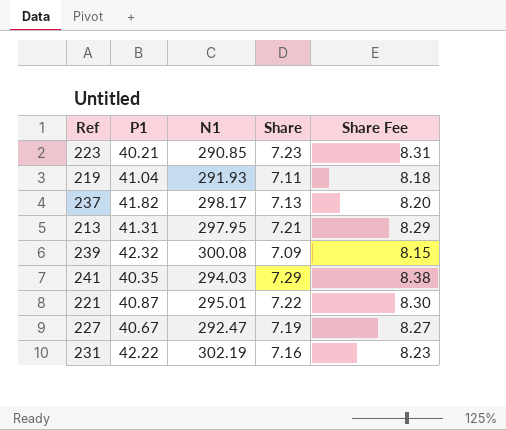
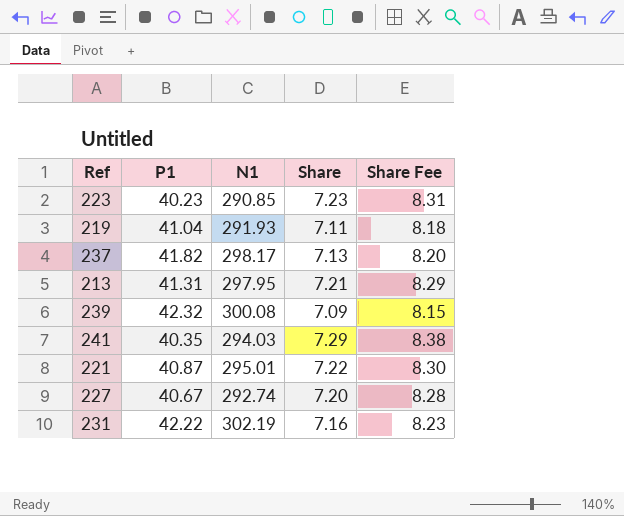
223 | P1: 40.21 -> 40.23
227 | N1: 292.47 -> 292.74
227 | Share: 7.19 -> 7.20
227 | Share Fee: 8.27 -> 8.28

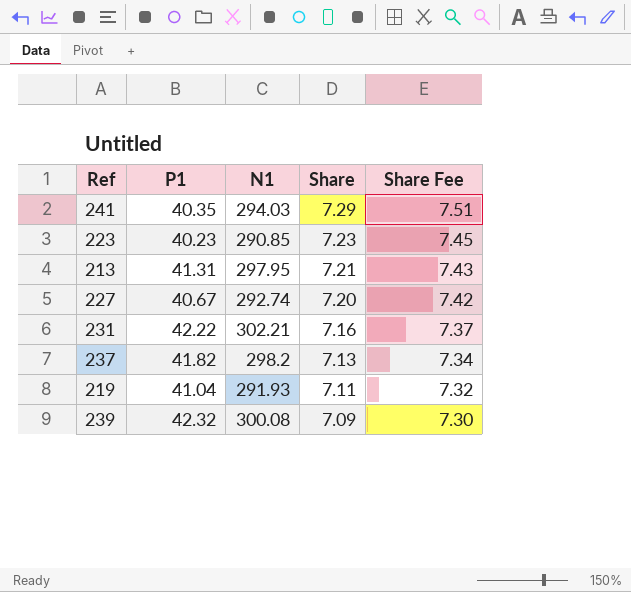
row order: none -> Share descending
column Share Fee | formula: [Share] * 1.15 -> [Share] * 1.03
row 221: 40.87 | 295.01 | 7.22 | 8.30 -> none
231 | N1: 302.19 -> 302.21
237 | N1: 298.17 -> 298.2

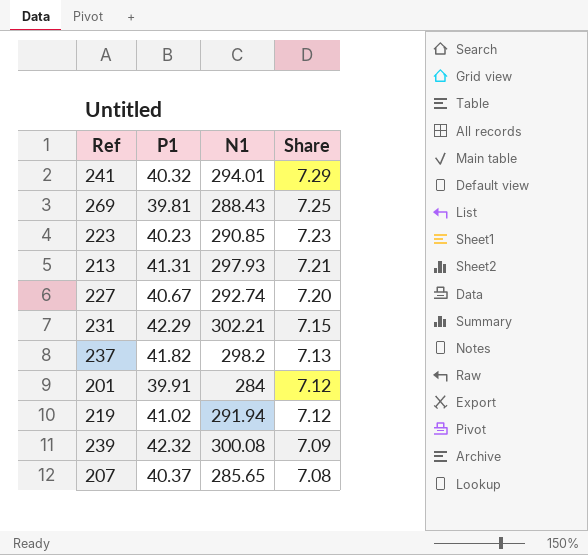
column Share Fee | formula: [Share] * 1.03 -> none
241 | P1: 40.35 -> 40.32
241 | N1: 294.03 -> 294.01
row 269: none -> 39.81 | 288.43 | 7.25
213 | N1: 297.95 -> 297.93
231 | P1: 42.22 -> 42.29
231 | Share: 7.16 -> 7.15
row 201: none -> 39.91 | 284 | 7.12
219 | P1: 41.04 -> 41.02
219 | N1: 291.93 -> 291.94
219 | Share: 7.11 -> 7.12
row 207: none -> 40.37 | 285.65 | 7.08

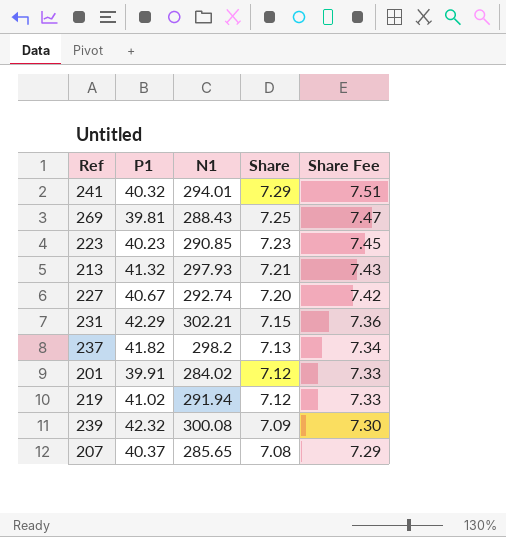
column Share Fee | formula: none -> [Share] * 1.03
213 | P1: 41.31 -> 41.32
201 | N1: 284 -> 284.02

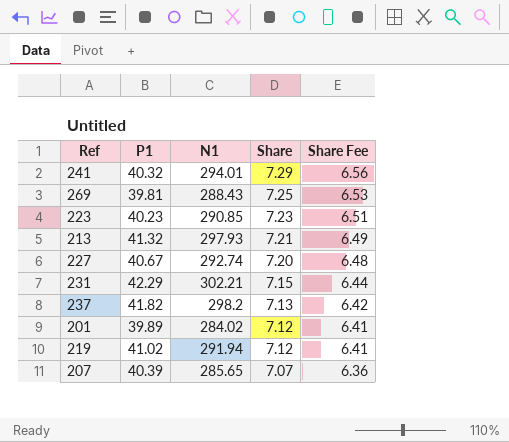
column Share Fee | formula: [Share] * 1.03 -> [Share] * 0.9
row 239: 42.32 | 300.08 | 7.09 | 7.30 -> none
201 | P1: 39.91 -> 39.89
207 | P1: 40.37 -> 40.39
207 | Share: 7.08 -> 7.07

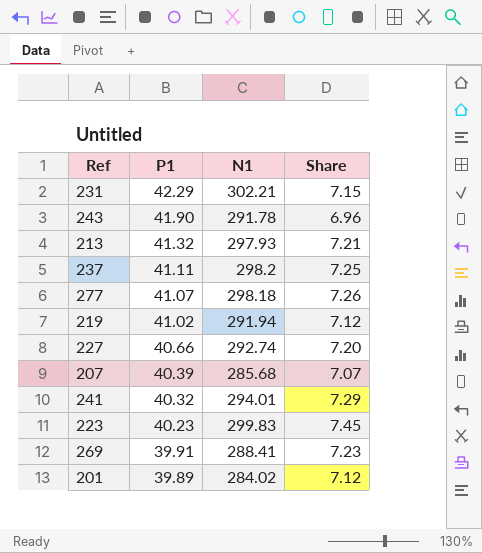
row order: Share descending -> P1 descending
column Share Fee | formula: [Share] * 0.9 -> none
row 243: none -> 41.90 | 291.78 | 6.96
237 | P1: 41.82 -> 41.11
237 | Share: 7.13 -> 7.25
row 277: none -> 41.07 | 298.18 | 7.26
227 | P1: 40.67 -> 40.66
207 | N1: 285.65 -> 285.68
223 | N1: 290.85 -> 299.83
223 | Share: 7.23 -> 7.45
269 | P1: 39.81 -> 39.91
269 | N1: 288.43 -> 288.41
269 | Share: 7.25 -> 7.23

